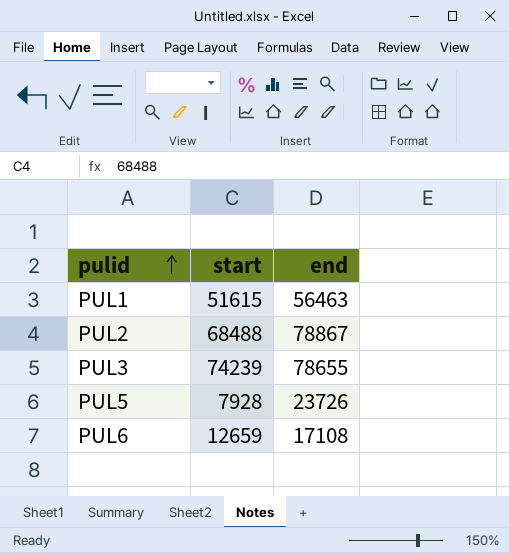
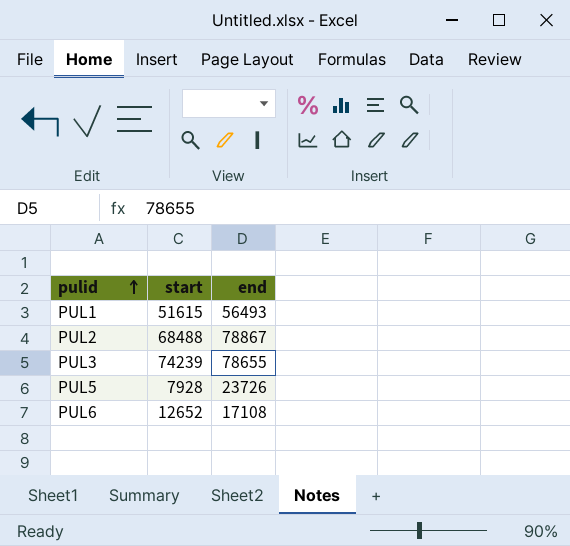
PUL1 | end: 56463 -> 56493
PUL6 | start: 12659 -> 12652

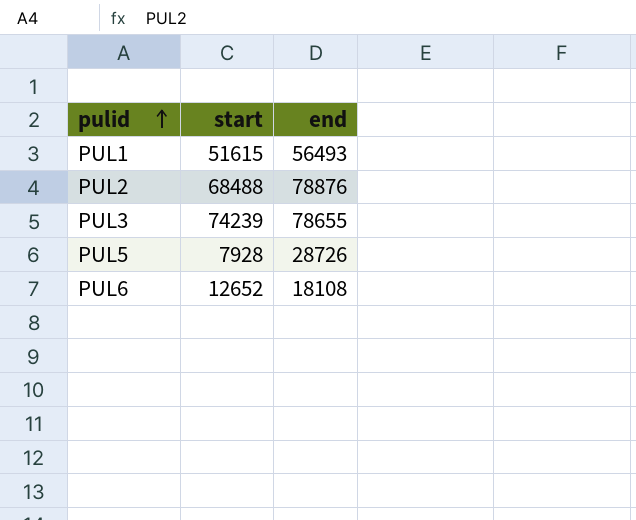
PUL2 | end: 78867 -> 78876
PUL5 | end: 23726 -> 28726
PUL6 | end: 17108 -> 18108

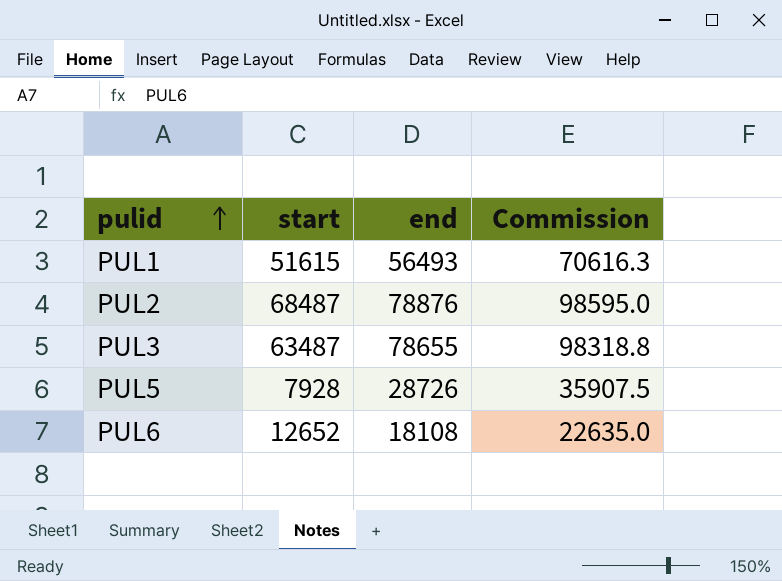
column Commission | formula: none -> [end] * 1.25
PUL2 | start: 68488 -> 68487
PUL3 | start: 74239 -> 63487

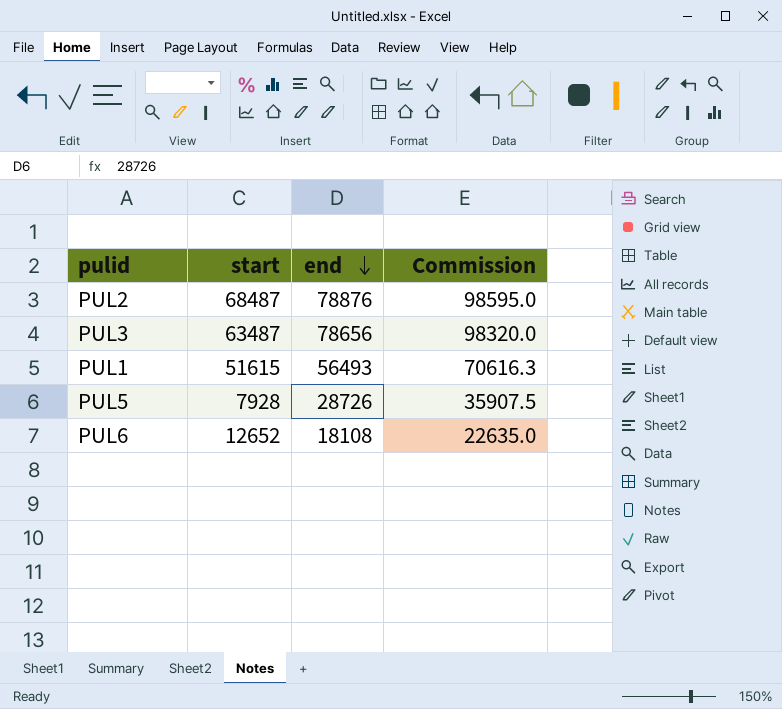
row order: pulid ascending -> end descending
PUL3 | end: 78655 -> 78656
PUL3 | Commission: 98318.8 -> 98320.0

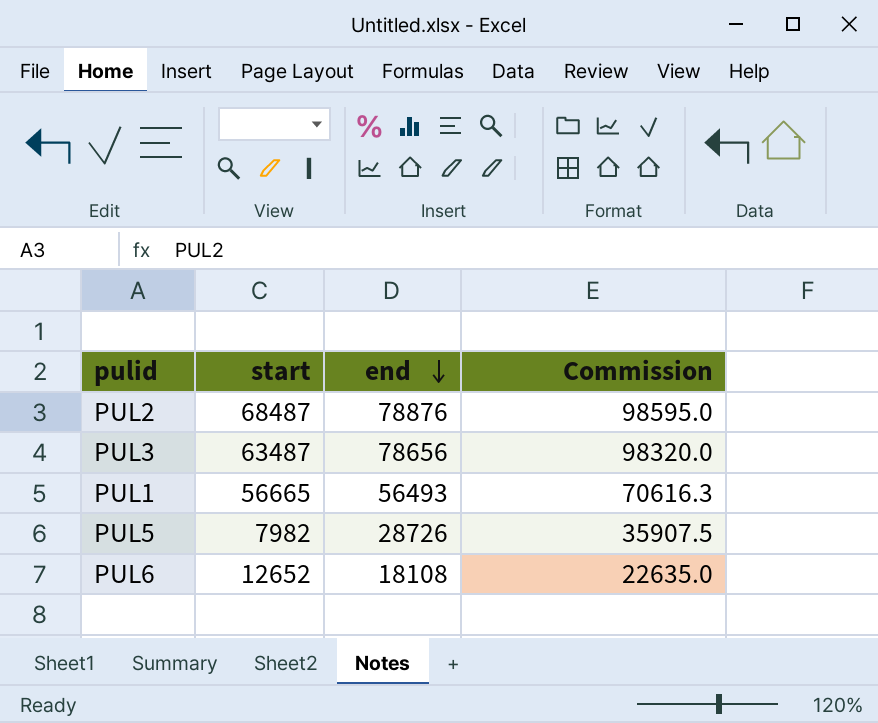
PUL1 | start: 51615 -> 56665
PUL5 | start: 7928 -> 7982

